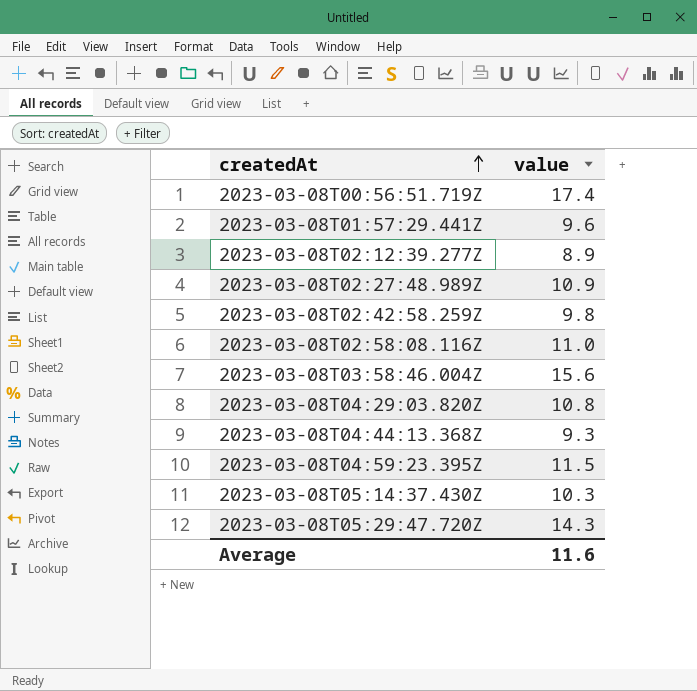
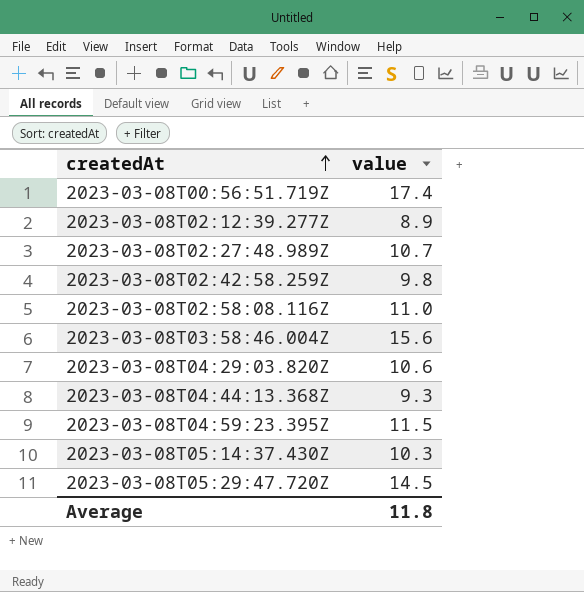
row 2023-03-08T01:57:29.441Z: 9.6 -> none
2023-03-08T02:27:48.989Z | value: 10.9 -> 10.7
2023-03-08T04:29:03.820Z | value: 10.8 -> 10.6
2023-03-08T05:29:47.720Z | value: 14.3 -> 14.5
Average | value: 11.6 -> 11.8

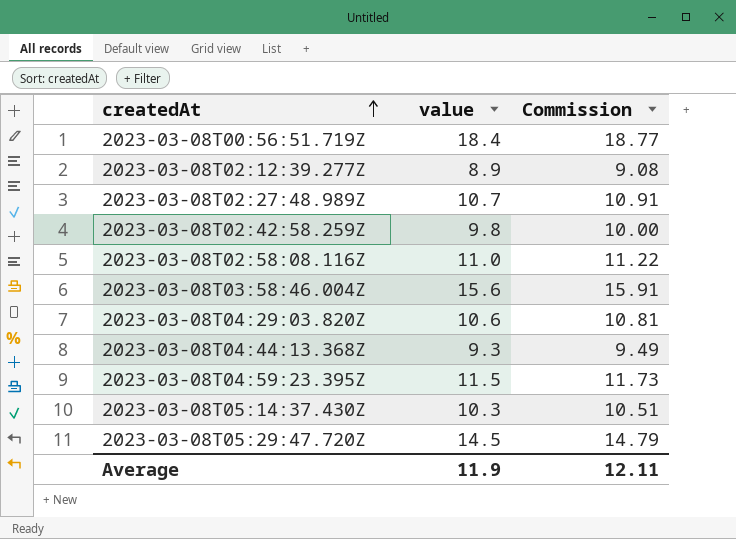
column Commission | formula: none -> [value] * 1.02
2023-03-08T00:56:51.719Z | value: 17.4 -> 18.4
Average | value: 11.8 -> 11.9

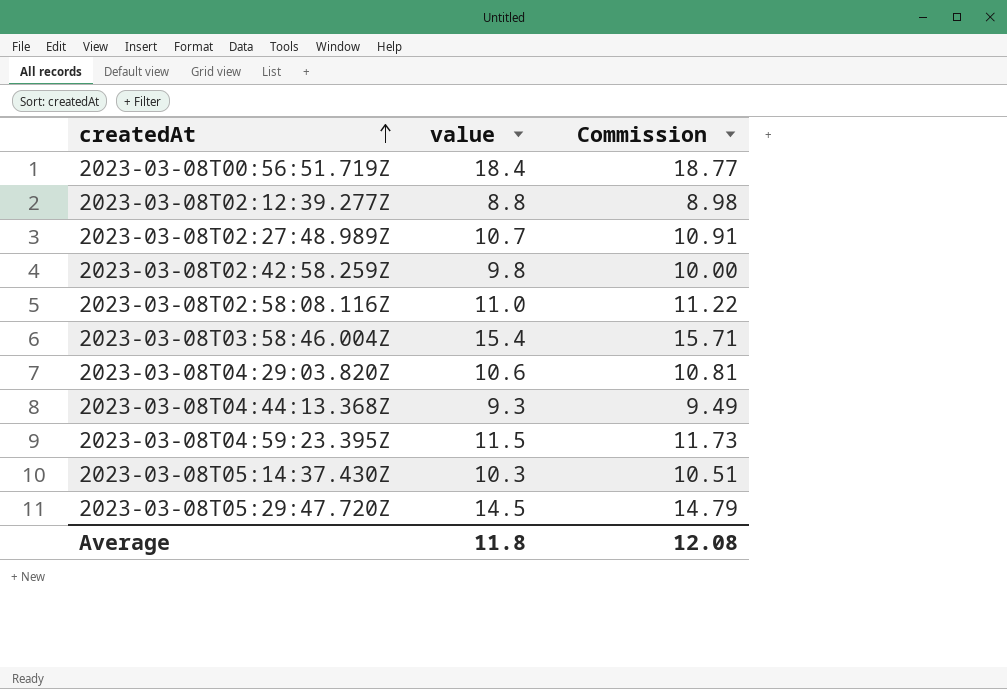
2023-03-08T02:12:39.277Z | value: 8.9 -> 8.8
2023-03-08T02:12:39.277Z | Commission: 9.08 -> 8.98
2023-03-08T03:58:46.004Z | value: 15.6 -> 15.4
2023-03-08T03:58:46.004Z | Commission: 15.91 -> 15.71
Average | value: 11.9 -> 11.8
Average | Commission: 12.11 -> 12.08

